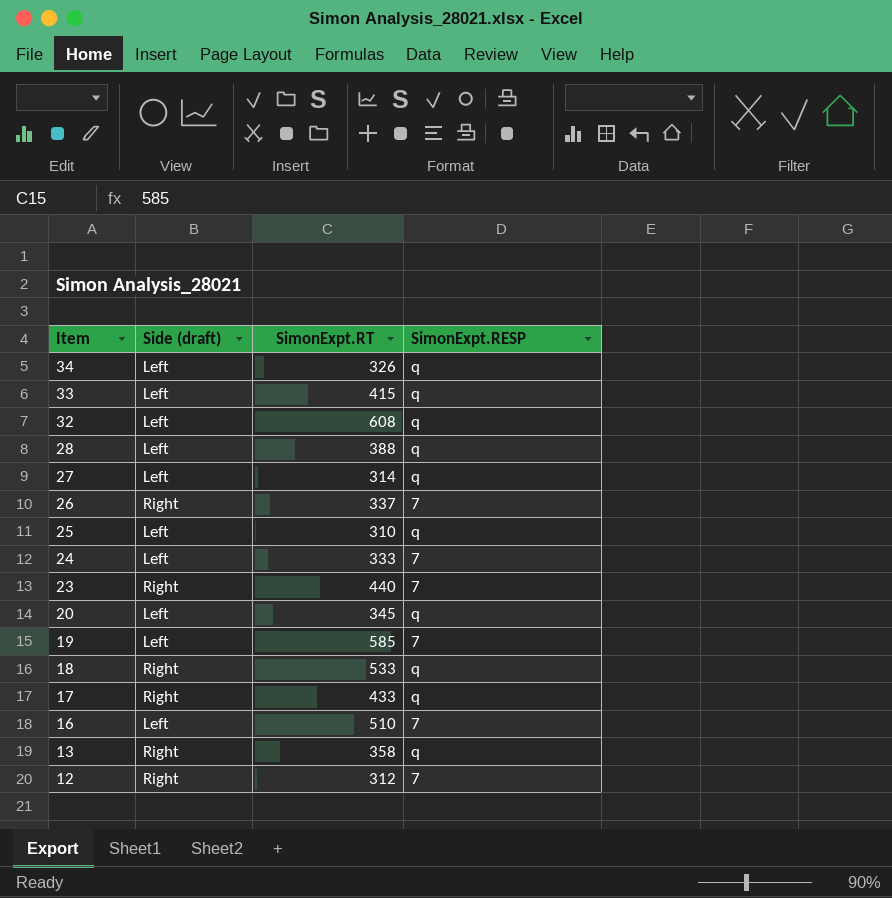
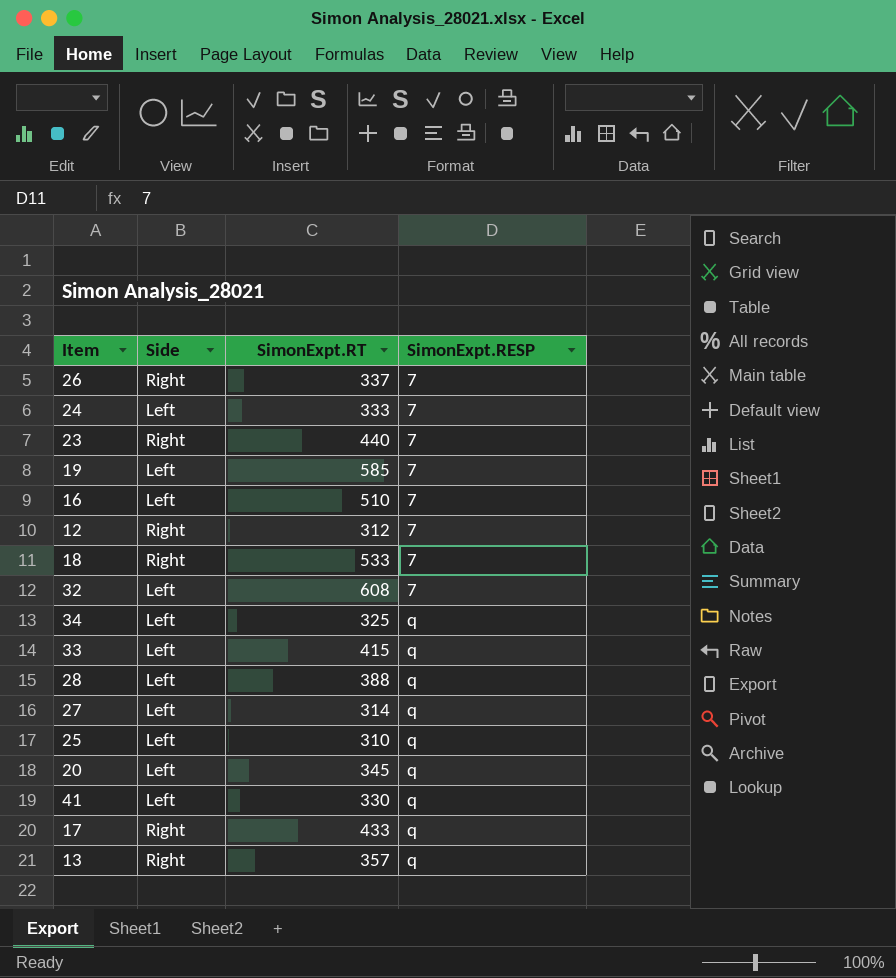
row order: Item descending -> SimonExpt.RESP ascending
column name: Side (draft) -> Side
18 | SimonExpt.RESP: q -> 7
32 | SimonExpt.RESP: q -> 7
34 | SimonExpt.RT: 326 -> 325
row 41: none -> Left | 330 | q
13 | SimonExpt.RT: 358 -> 357

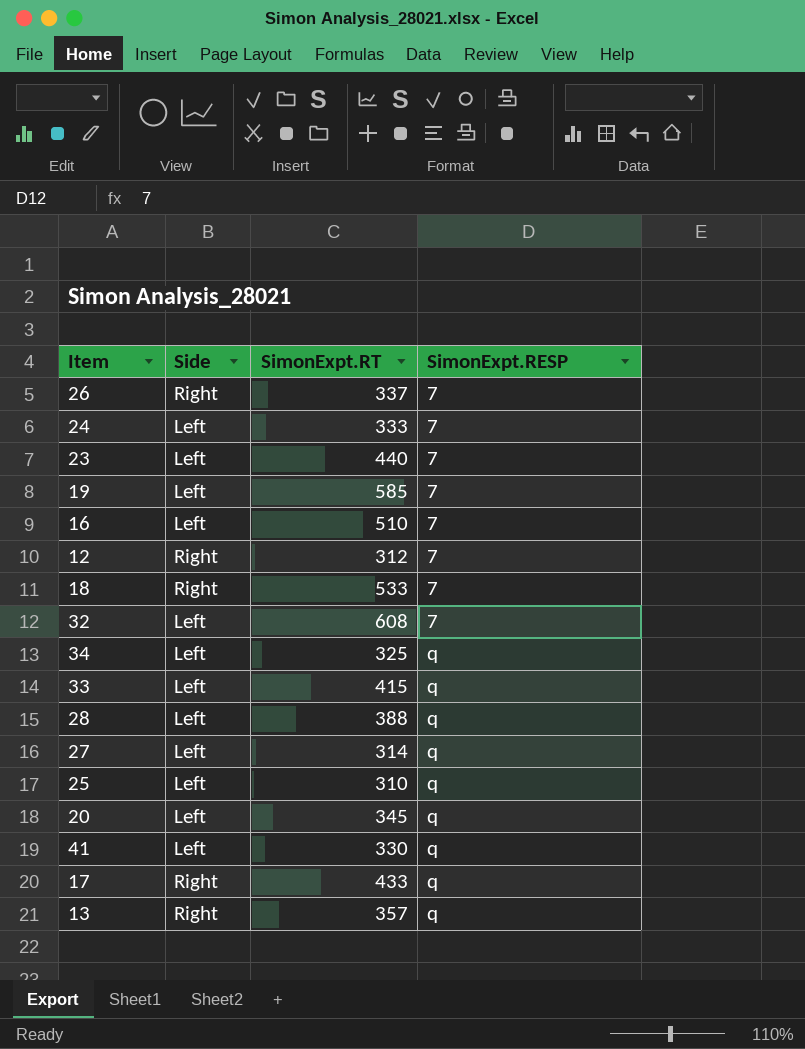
23 | Side: Right -> Left

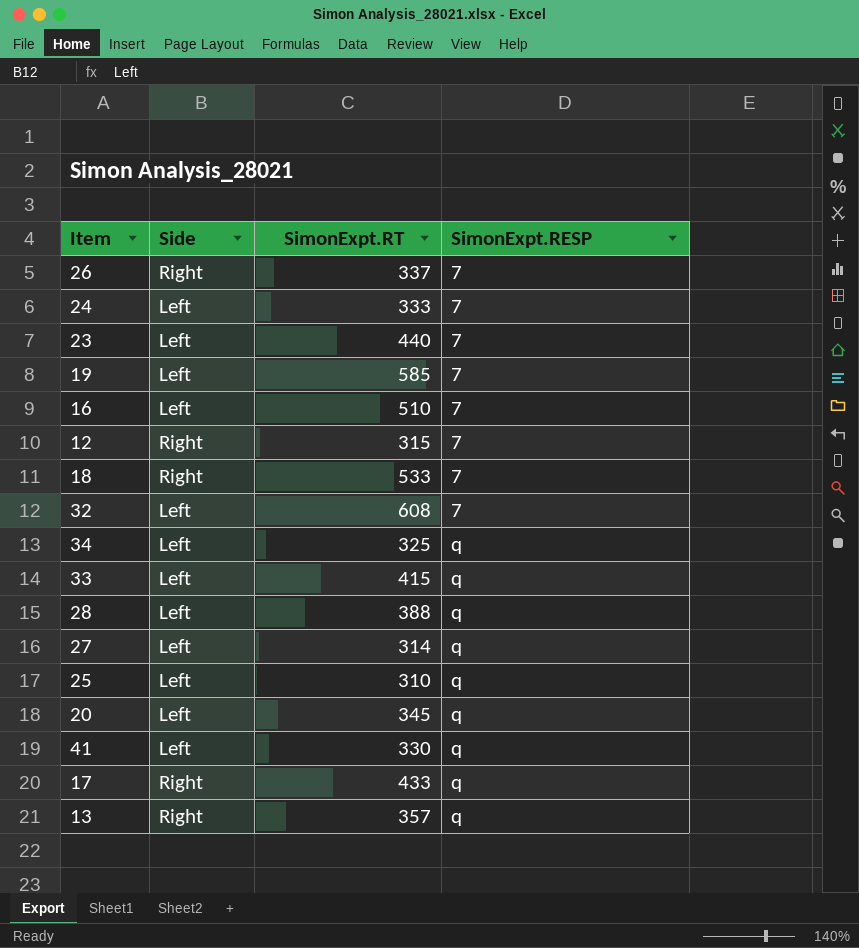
12 | SimonExpt.RT: 312 -> 315

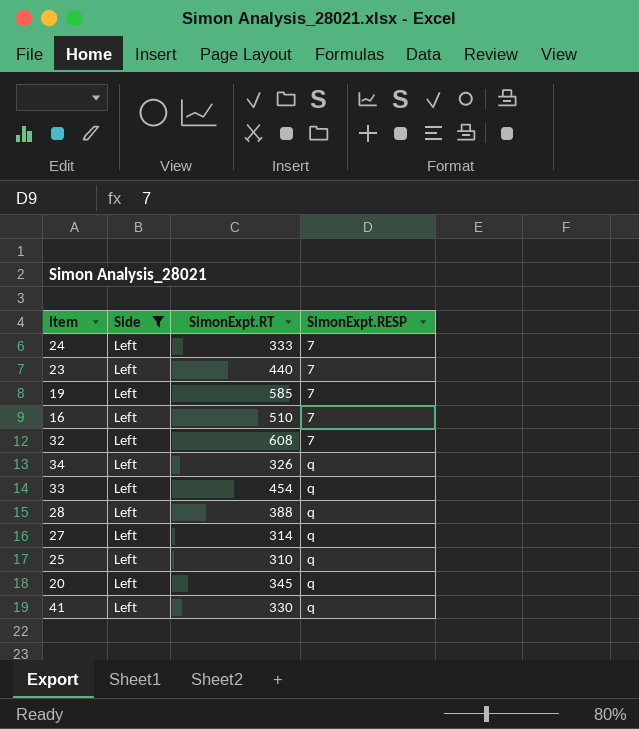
filter: none -> Side = Left
34 | SimonExpt.RT: 325 -> 326
33 | SimonExpt.RT: 415 -> 454

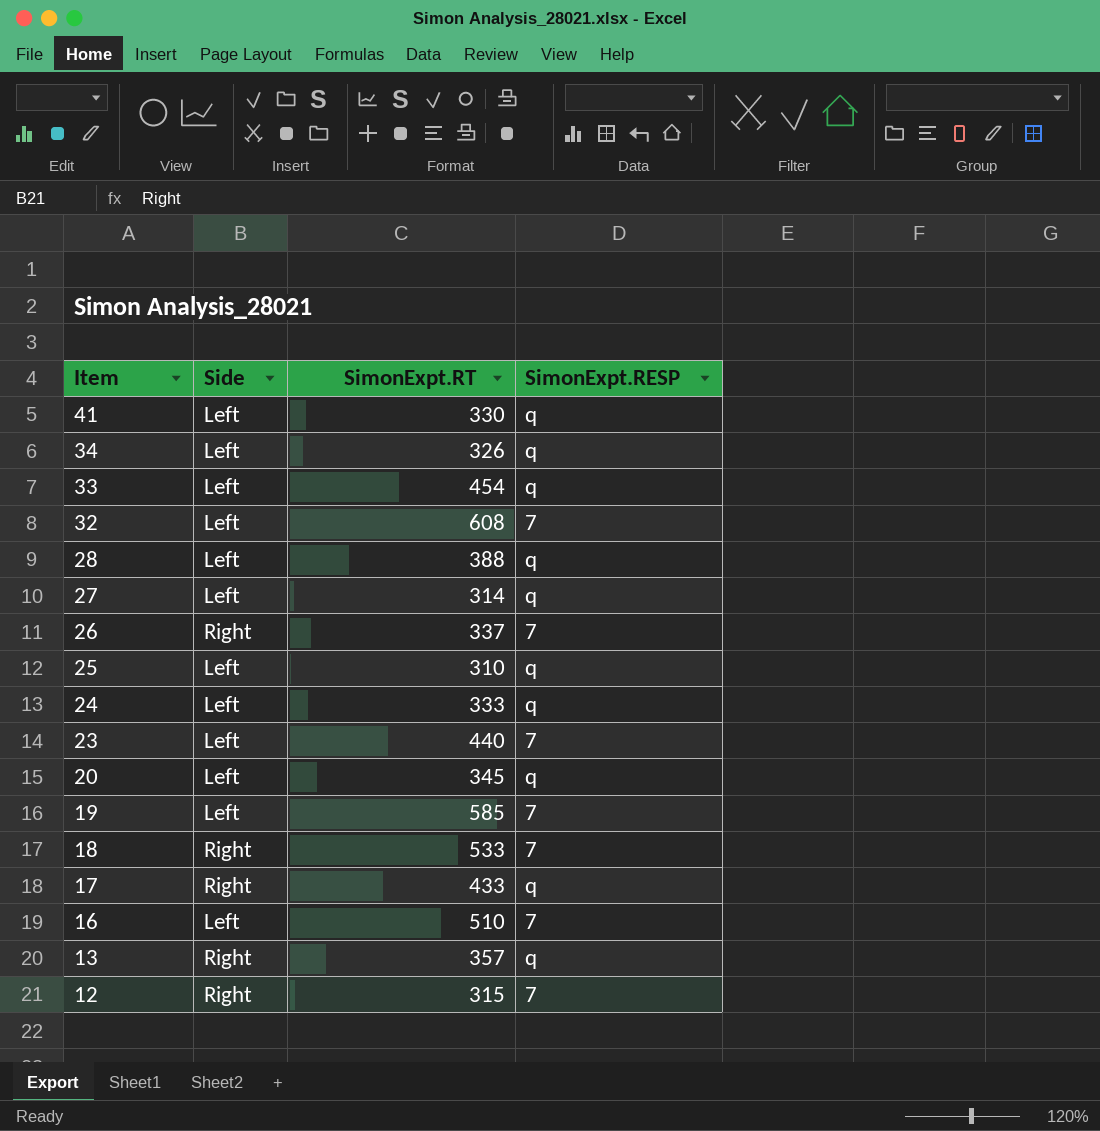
filter: Side = Left -> none
row order: SimonExpt.RESP ascending -> Item descending
24 | SimonExpt.RESP: 7 -> q

